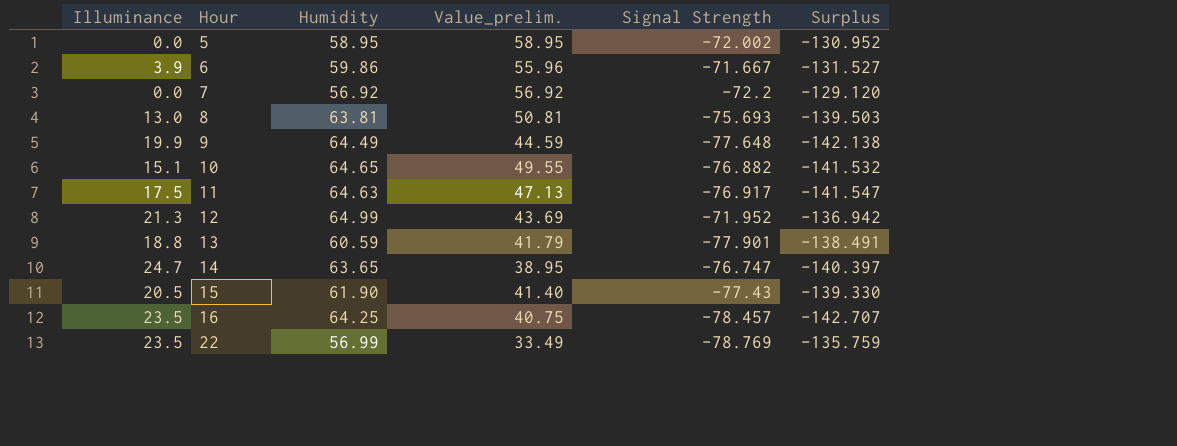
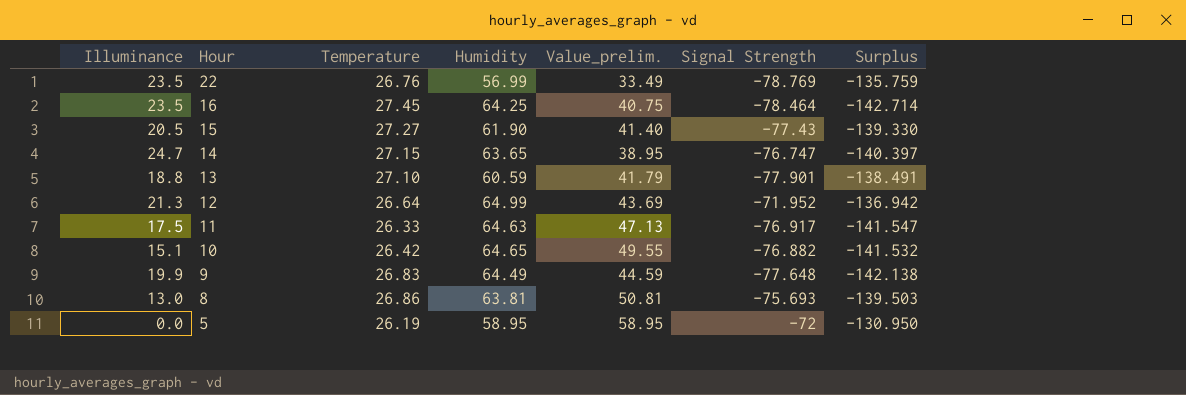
row order: Hour ascending -> Hour descending
column Temperature | position: none -> 3
row 6: 3.9 | 59.86 | 55.96 | -71.667 | -131.527 -> none
row 7: 0.0 | 56.92 | 56.92 | -72.2 | -129.120 -> none
16 | Signal Strength: -78.457 -> -78.464
16 | Surplus: -142.707 -> -142.714
5 | Signal Strength: -72.002 -> -72
5 | Surplus: -130.952 -> -130.950

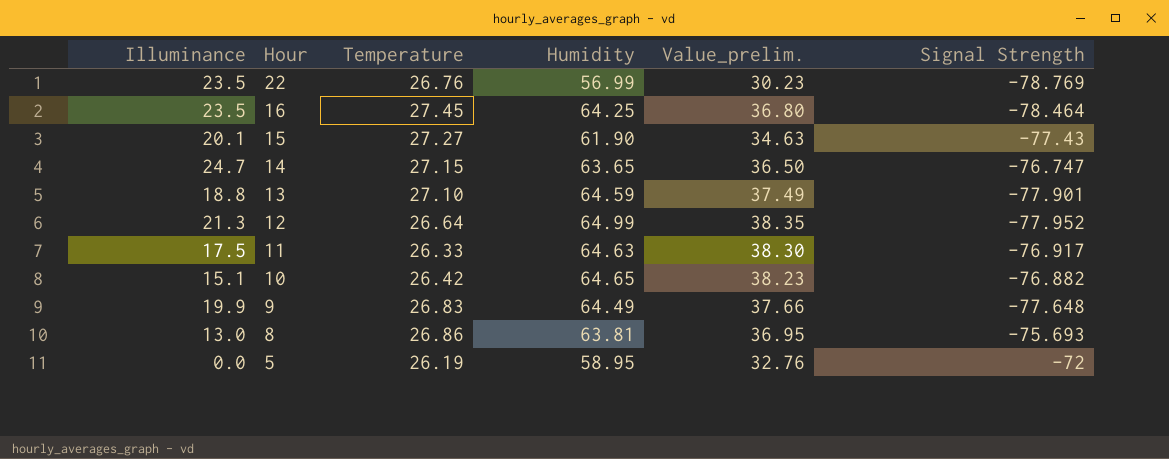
column Surplus | formula: [Signal Strength] - [Humidity] -> none
column Value_prelim. | formula: [Humidity] - [Illuminance] -> [Humidity] - [Temperature]
15 | Illuminance: 20.5 -> 20.1
13 | Humidity: 60.59 -> 64.59
12 | Signal Strength: -71.952 -> -77.952

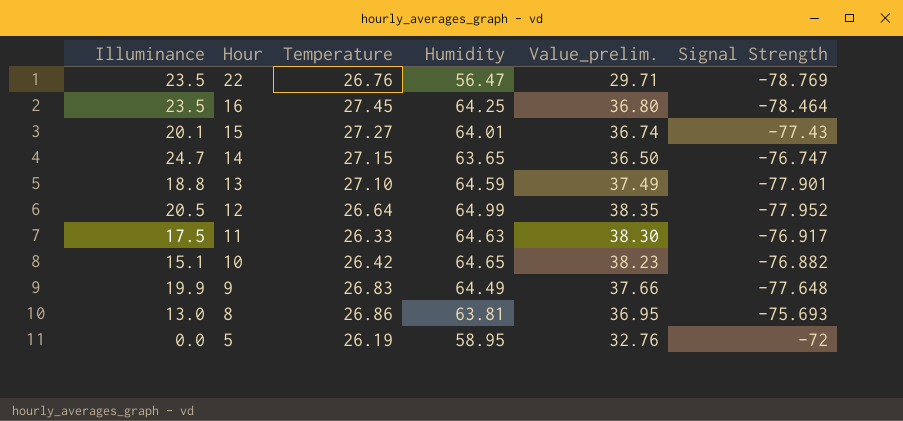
22 | Humidity: 56.99 -> 56.47
22 | Value_prelim.: 30.23 -> 29.71
15 | Humidity: 61.90 -> 64.01
15 | Value_prelim.: 34.63 -> 36.74
12 | Illuminance: 21.3 -> 20.5

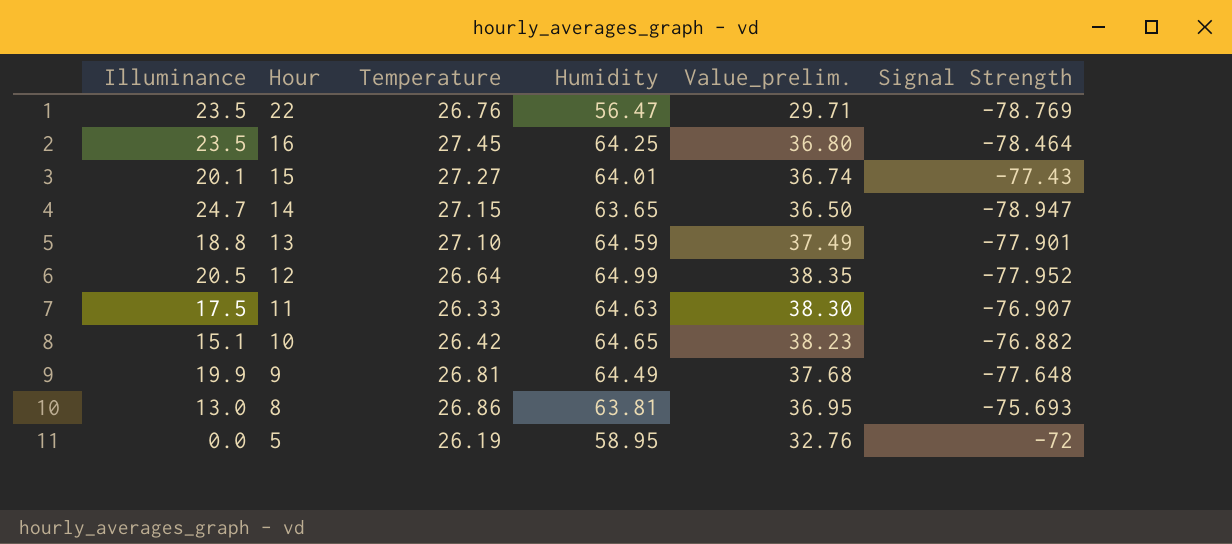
14 | Signal Strength: -76.747 -> -78.947
11 | Signal Strength: -76.917 -> -76.907
9 | Temperature: 26.83 -> 26.81
9 | Value_prelim.: 37.66 -> 37.68

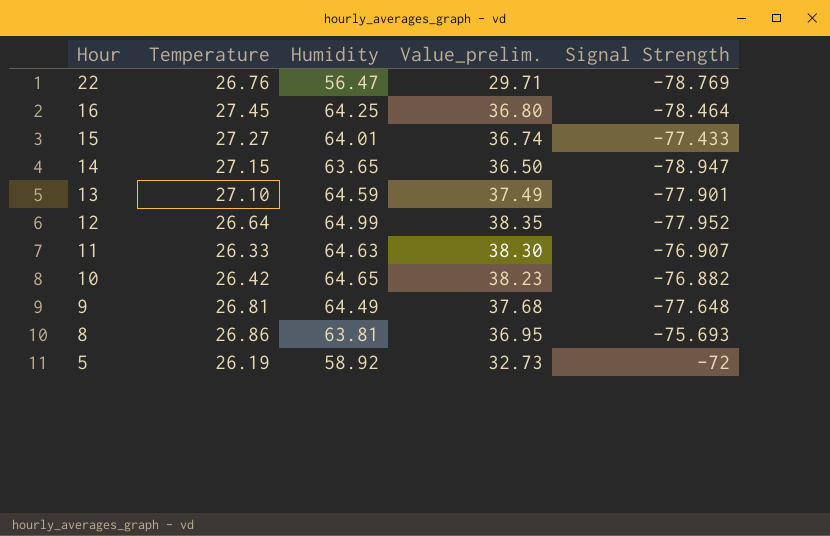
column Illuminance | position: 1 -> none
15 | Signal Strength: -77.43 -> -77.433
5 | Humidity: 58.95 -> 58.92
5 | Value_prelim.: 32.76 -> 32.73

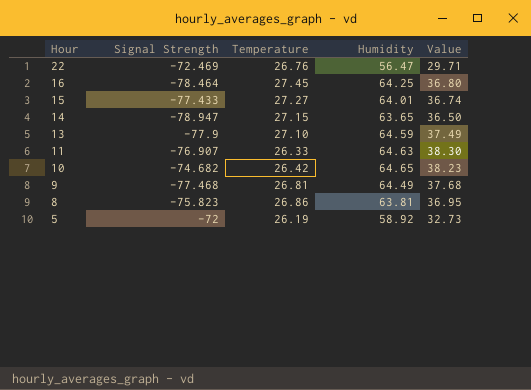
column Signal Strength | position: 5 -> 2
column name: Value_prelim. -> Value
row 12: 26.64 | 64.99 | 38.35 | -77.952 -> none
22 | Signal Strength: -78.769 -> -72.469
13 | Signal Strength: -77.901 -> -77.9
10 | Signal Strength: -76.882 -> -74.682
9 | Signal Strength: -77.648 -> -77.468
8 | Signal Strength: -75.693 -> -75.823

